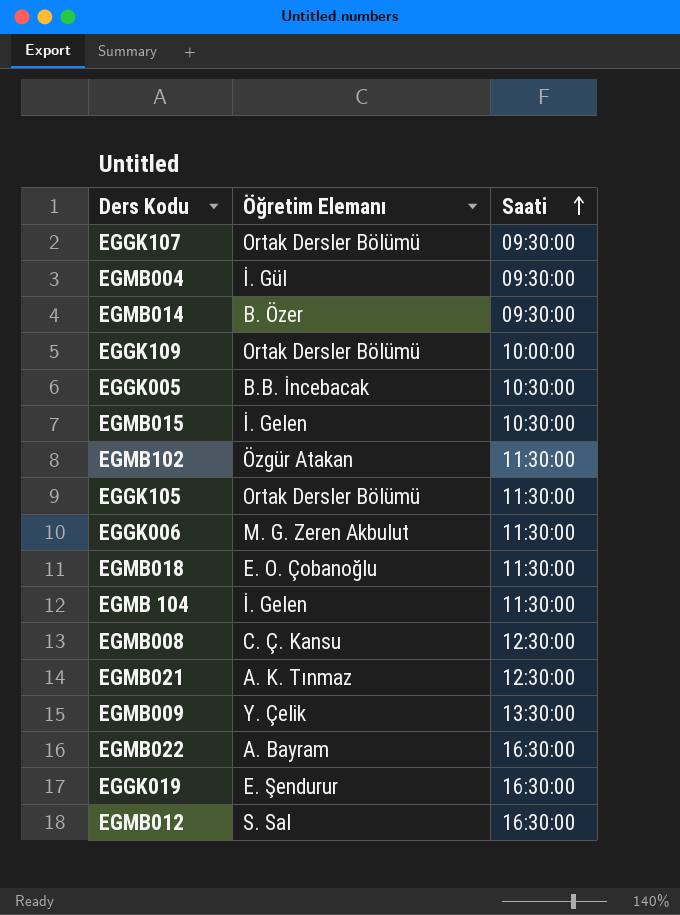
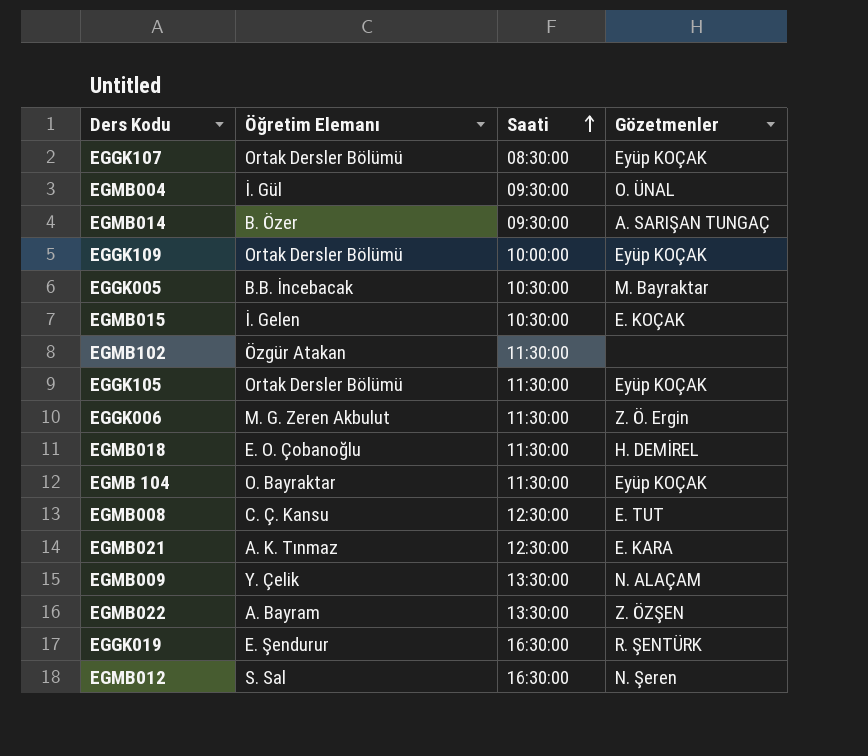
column Gözetmenler | position: none -> 4
EGGK107 | Saati: 09:30:00 -> 08:30:00
EGMB 104 | Öğretim Elemanı: İ. Gelen -> O. Bayraktar
EGMB022 | Saati: 16:30:00 -> 13:30:00

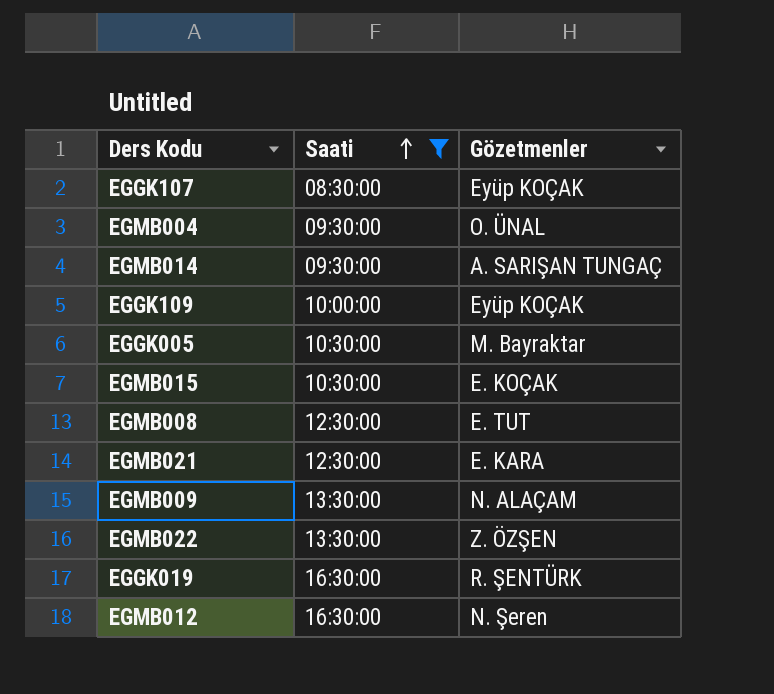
filter: none -> Saati != 11:30:00
column Öğretim Elemanı | position: 2 -> none

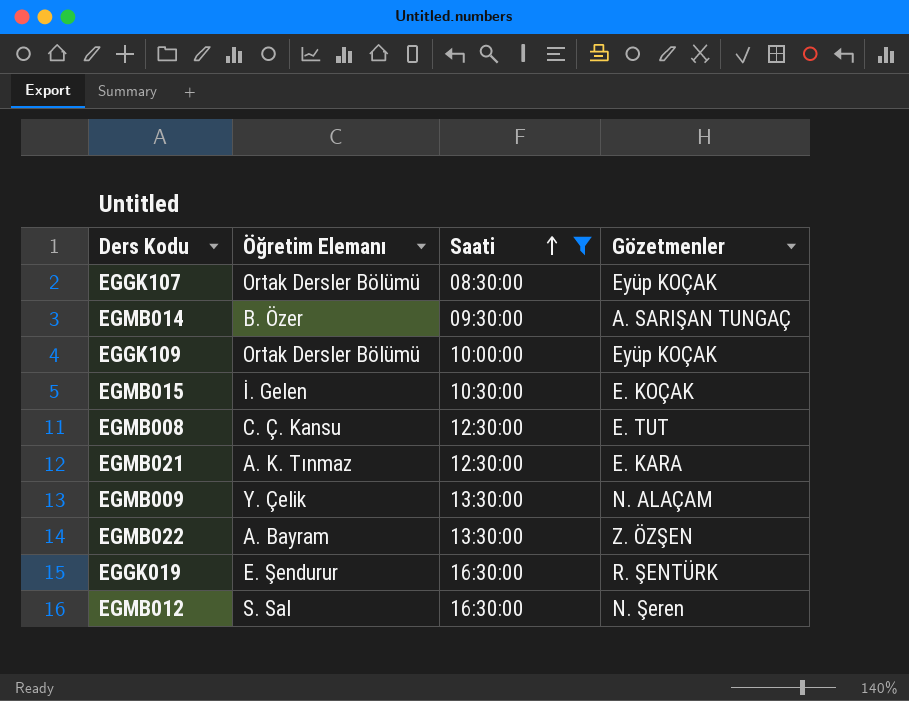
column Öğretim Elemanı | position: none -> 2
row EGMB004: 09:30:00 | O. ÜNAL -> none
row EGGK005: 10:30:00 | M. Bayraktar -> none

